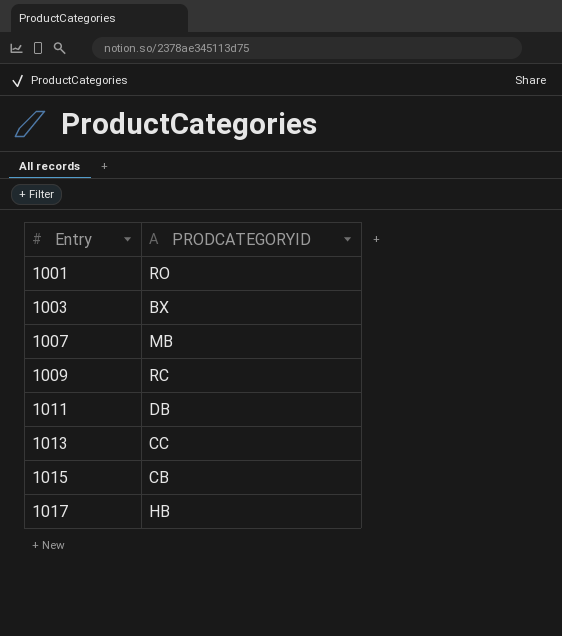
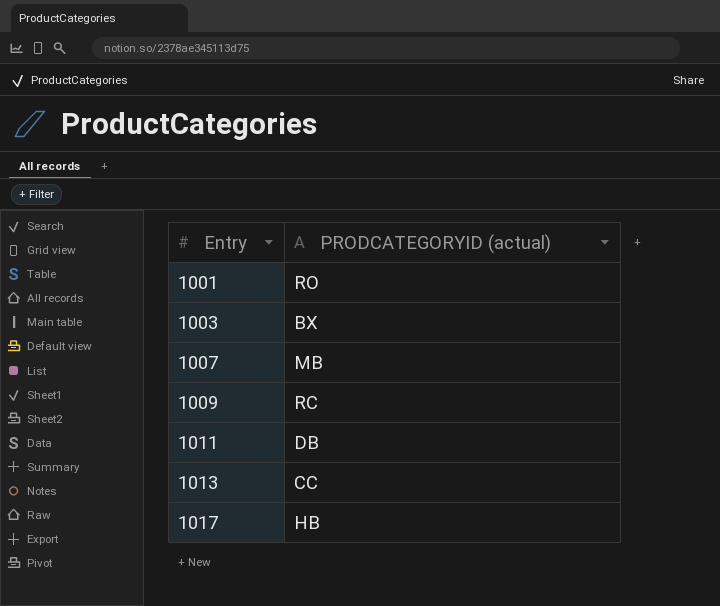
column name: PRODCATEGORYID -> PRODCATEGORYID (actual)
row 1015: CB -> none

